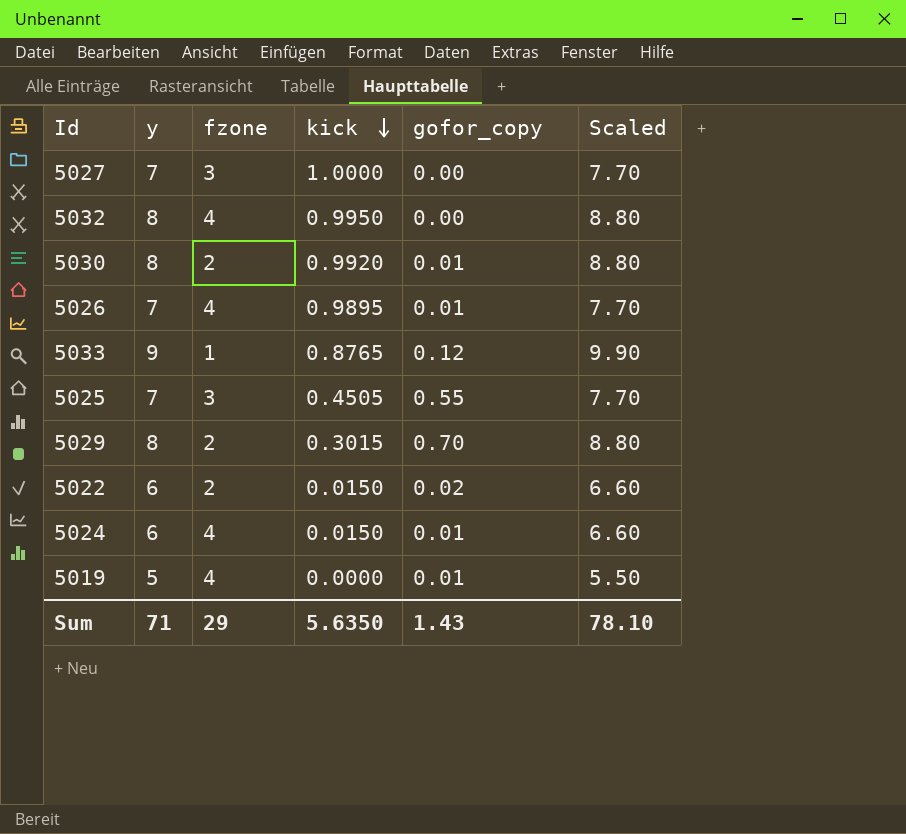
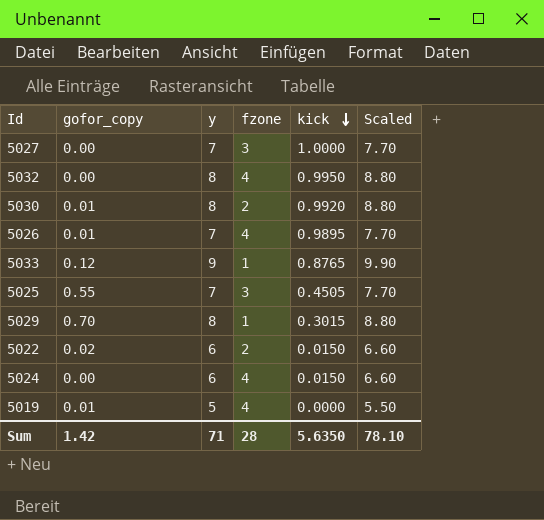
column gofor_copy | position: 5 -> 2
5029 | fzone: 2 -> 1
5024 | gofor_copy: 0.01 -> 0.00
Sum | gofor_copy: 1.43 -> 1.42
Sum | fzone: 29 -> 28

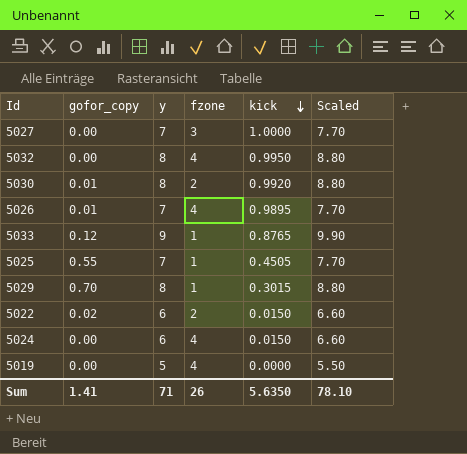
5025 | fzone: 3 -> 1
5019 | gofor_copy: 0.01 -> 0.00
Sum | gofor_copy: 1.42 -> 1.41
Sum | fzone: 28 -> 26

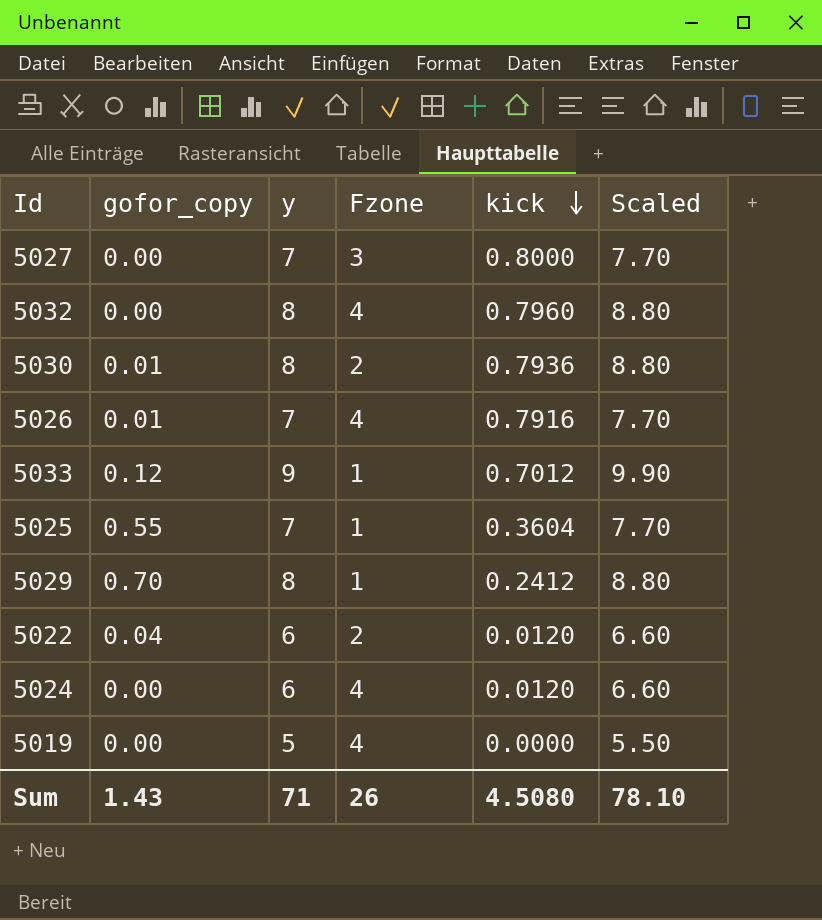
column name: fzone -> Fzone
5027 | kick: 1.0000 -> 0.8000
5032 | kick: 0.9950 -> 0.7960
5030 | kick: 0.9920 -> 0.7936
5026 | kick: 0.9895 -> 0.7916
5033 | kick: 0.8765 -> 0.7012
5025 | kick: 0.4505 -> 0.3604
5029 | kick: 0.3015 -> 0.2412
5022 | gofor_copy: 0.02 -> 0.04
5022 | kick: 0.0150 -> 0.0120
5024 | kick: 0.0150 -> 0.0120
Sum | gofor_copy: 1.41 -> 1.43
Sum | kick: 5.6350 -> 4.5080

